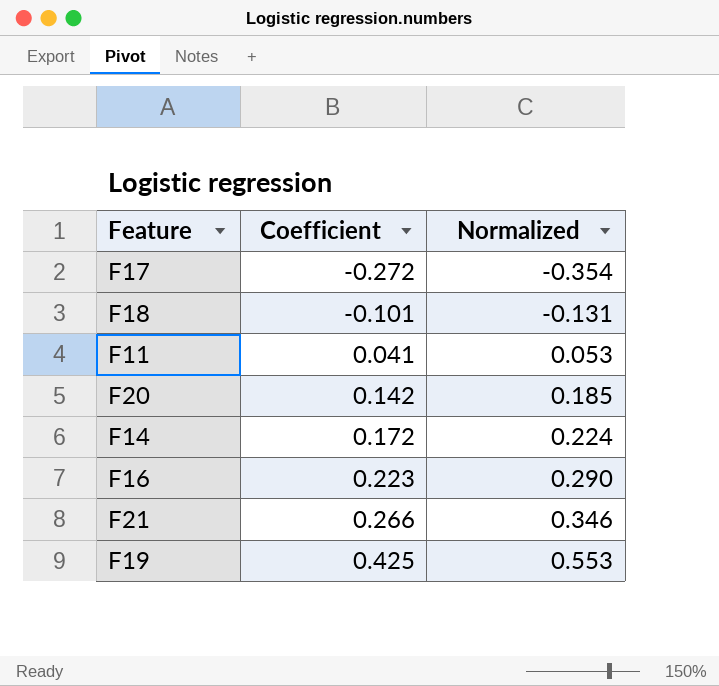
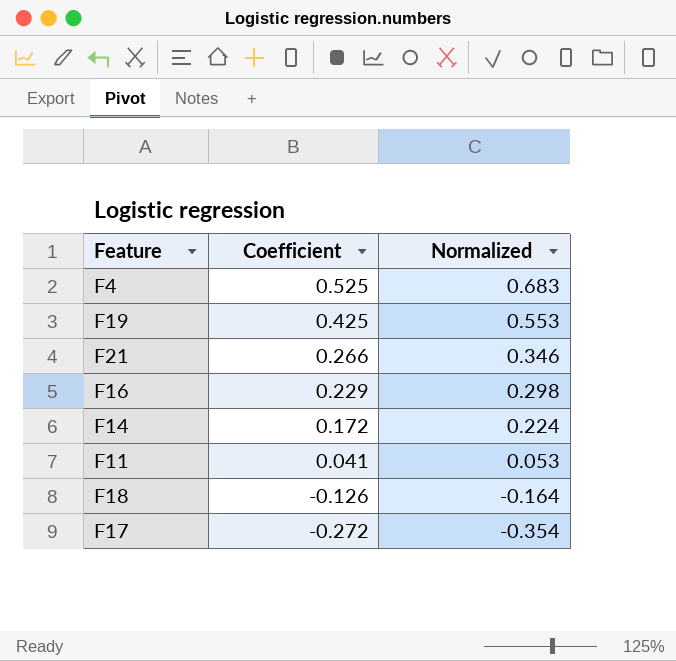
row order: Coefficient ascending -> Coefficient descending
row F20: 0.142 | 0.185 -> none
row F4: none -> 0.525 | 0.683
F16 | Coefficient: 0.223 -> 0.229
F16 | Normalized: 0.290 -> 0.298
F18 | Coefficient: -0.101 -> -0.126
F18 | Normalized: -0.131 -> -0.164

